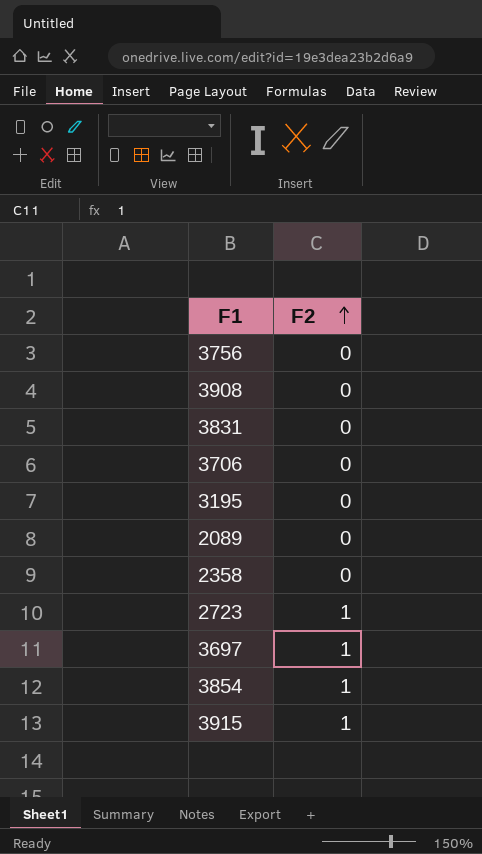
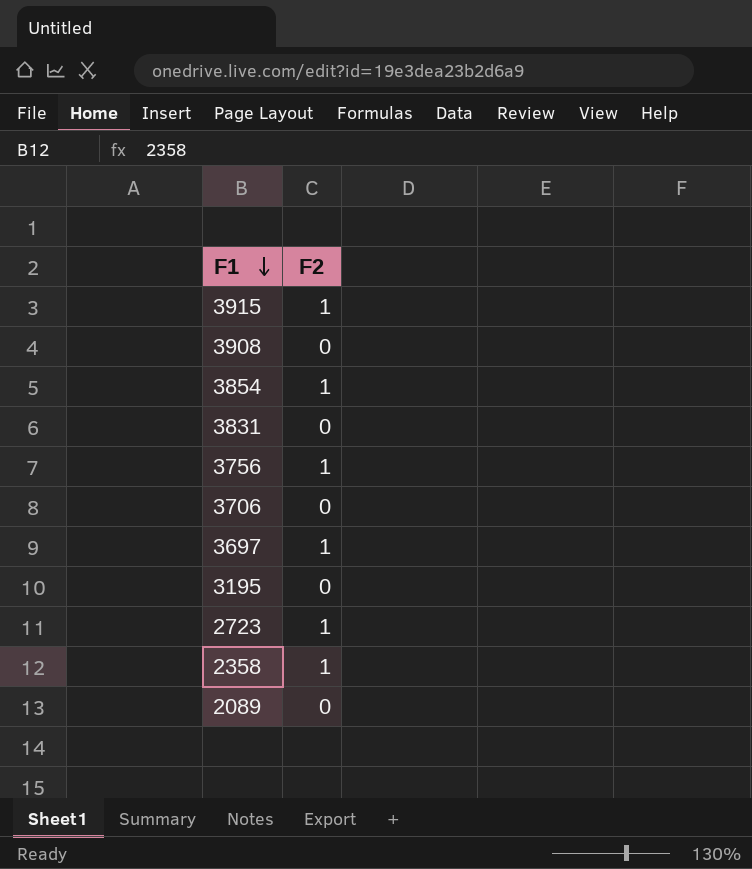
row order: F2 ascending -> F1 descending
3756 | F2: 0 -> 1
2358 | F2: 0 -> 1

